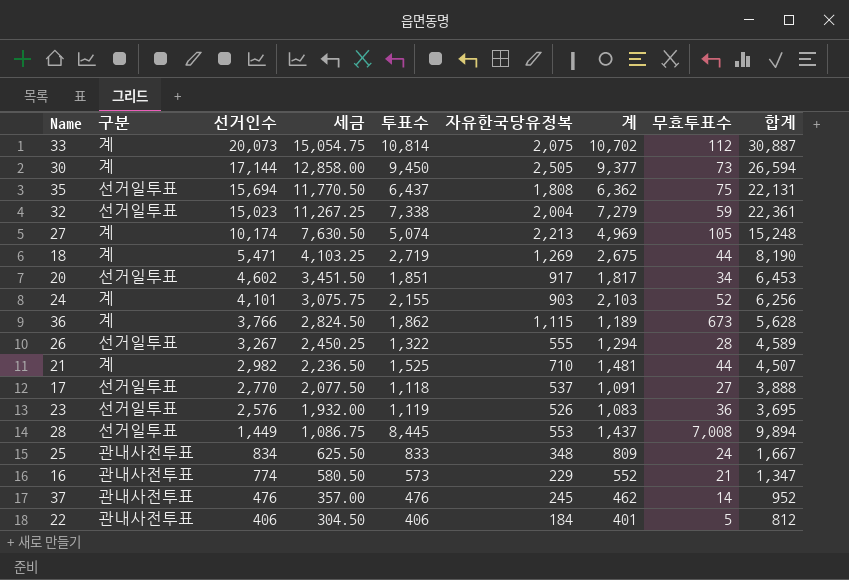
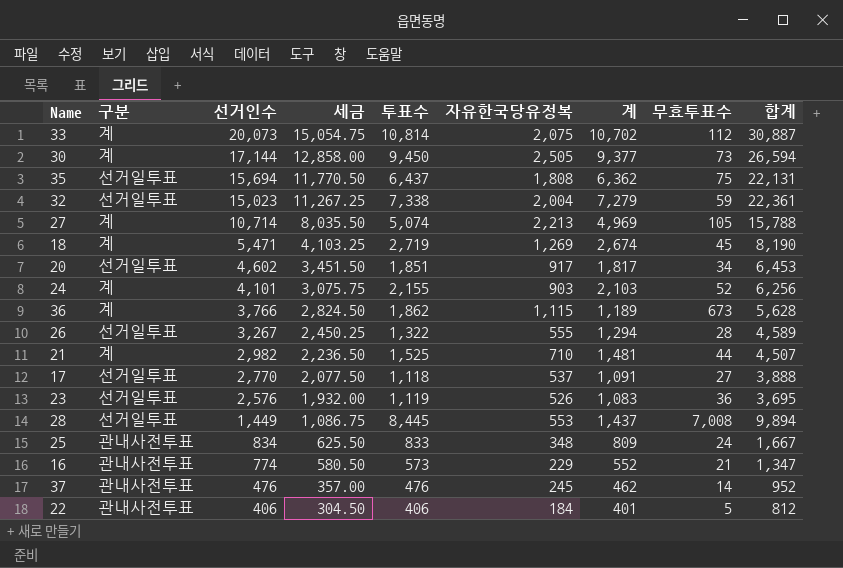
27 | 선거인수: 10,174 -> 10,714
27 | 세금: 7,630.50 -> 8,035.50
27 | 합계: 15,248 -> 15,788
18 | 계: 2,675 -> 2,674
18 | 무효투표수: 44 -> 45

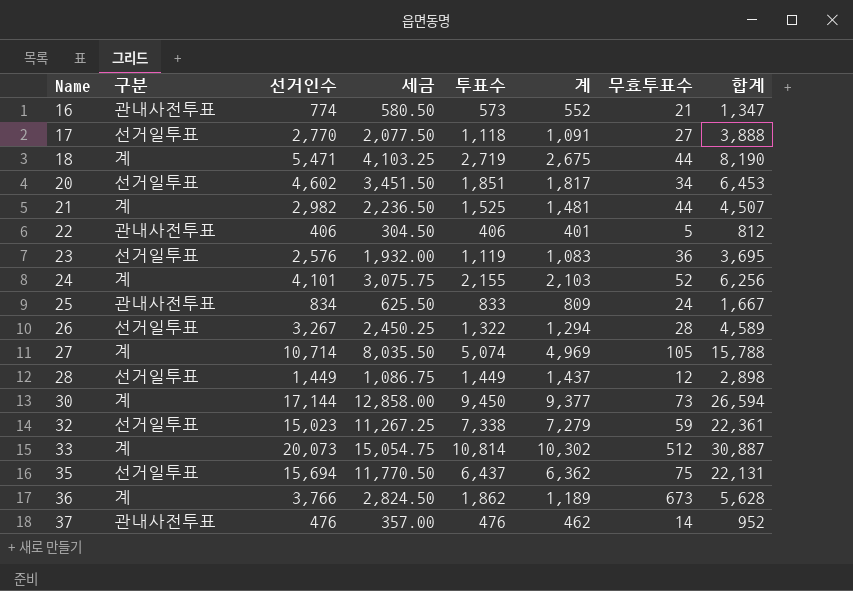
row order: 선거인수 descending -> Name ascending
column 자유한국당유정복 | position: 6 -> none
18 | 계: 2,674 -> 2,675
18 | 무효투표수: 45 -> 44
28 | 투표수: 8,445 -> 1,449
28 | 무효투표수: 7,008 -> 12
28 | 합계: 9,894 -> 2,898
33 | 계: 10,702 -> 10,302
33 | 무효투표수: 112 -> 512

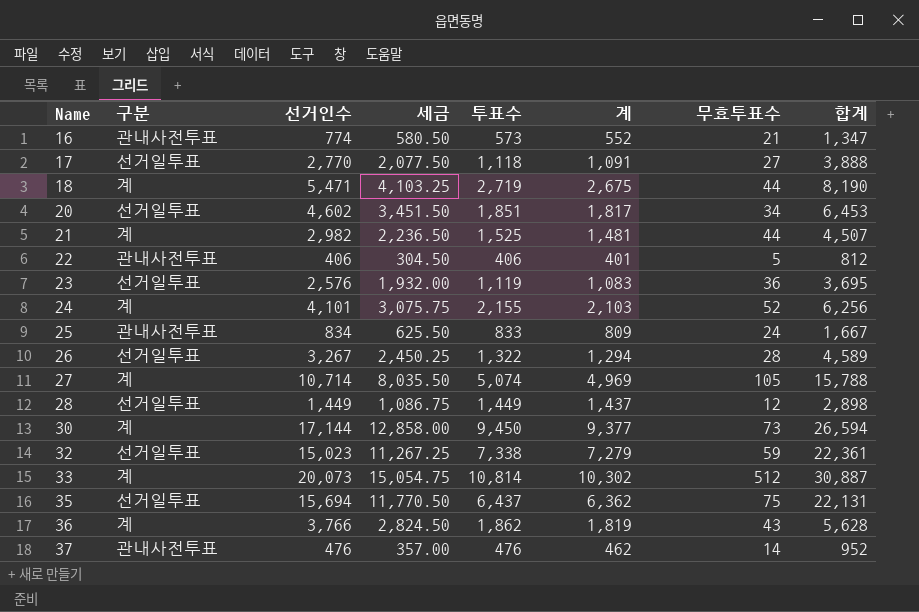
36 | 계: 1,189 -> 1,819
36 | 무효투표수: 673 -> 43

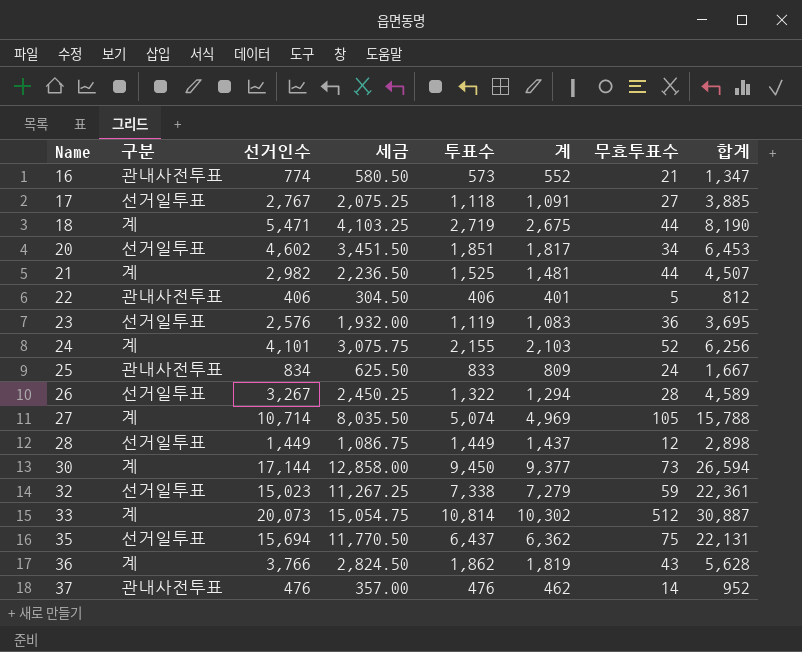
17 | 선거인수: 2,770 -> 2,767
17 | 세금: 2,077.50 -> 2,075.25
17 | 합계: 3,888 -> 3,885

